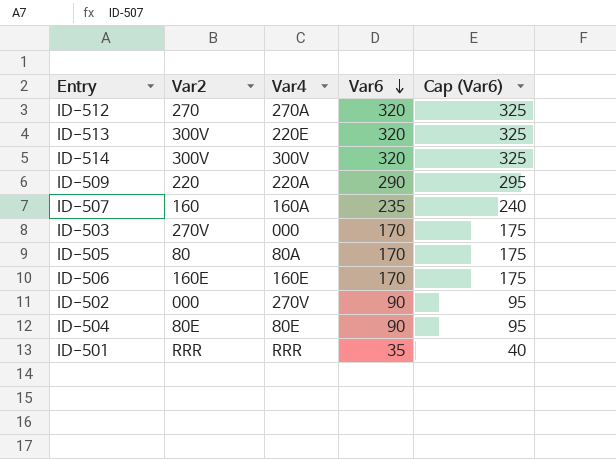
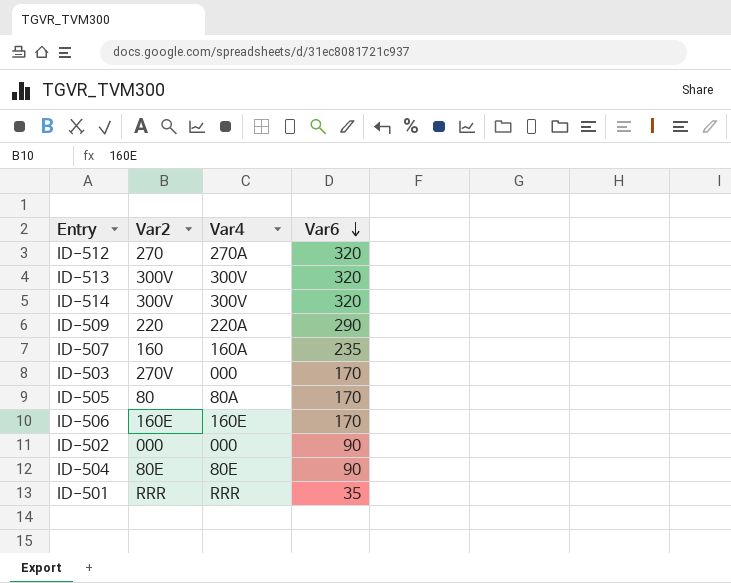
column Cap (Var6) | formula: [Var6] + 5 -> none
ID-513 | Var4: 220E -> 300V
ID-502 | Var4: 270V -> 000

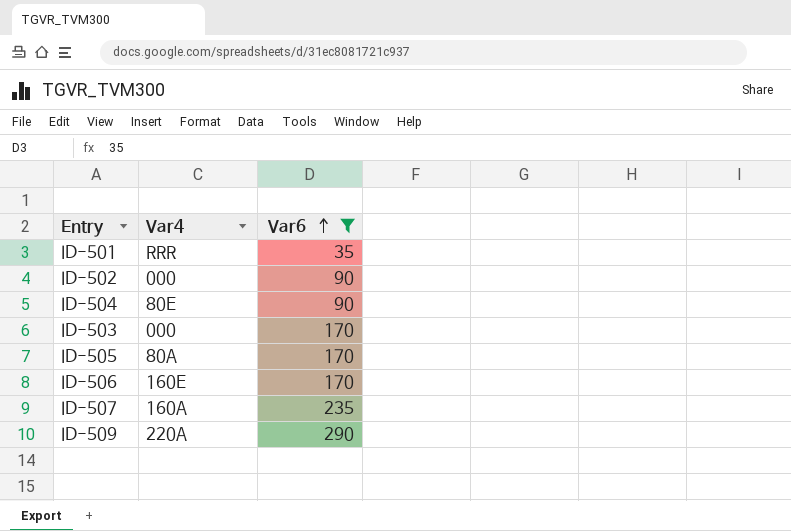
filter: none -> Var6 != 320
row order: Var6 descending -> Var6 ascending
column Var2 | position: 2 -> none

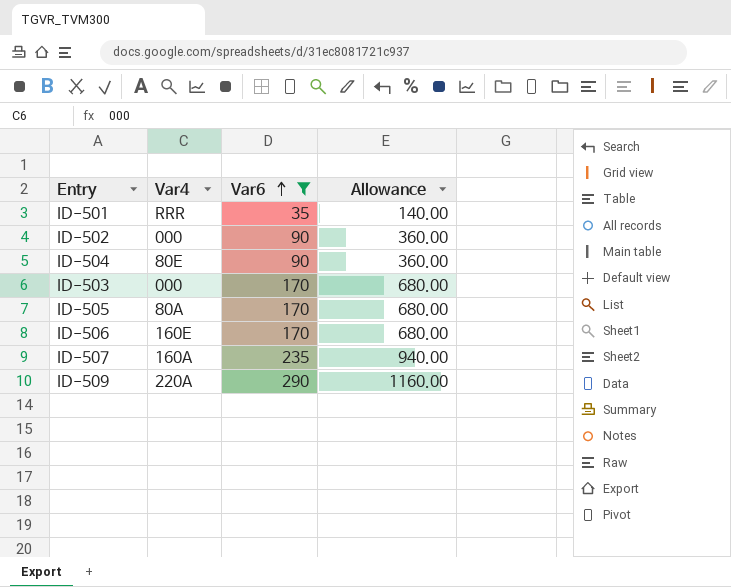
column Allowance | formula: none -> [Var6] * 4

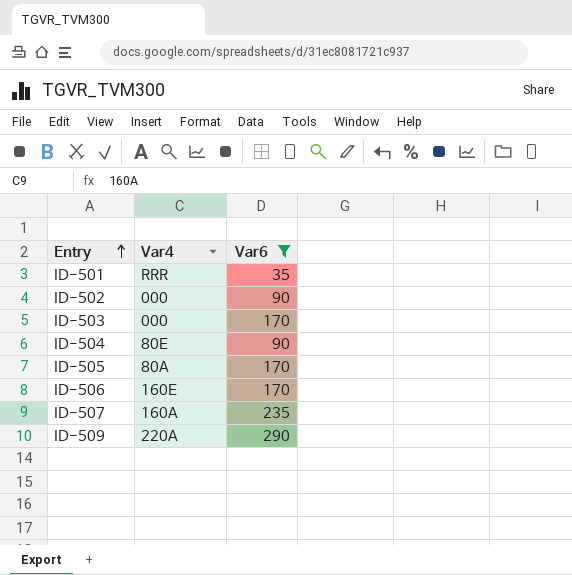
row order: Var6 ascending -> Entry ascending
column Allowance | formula: [Var6] * 4 -> none

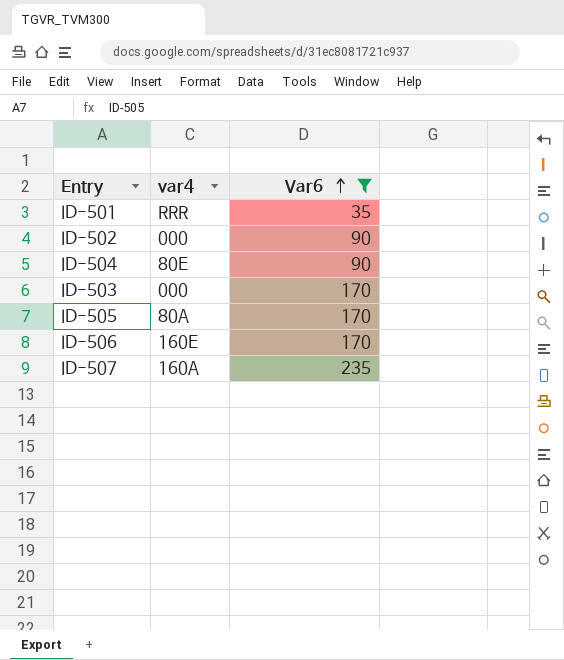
row order: Entry ascending -> Var6 ascending
column name: Var4 -> var4
row ID-509: 220A | 290 -> none

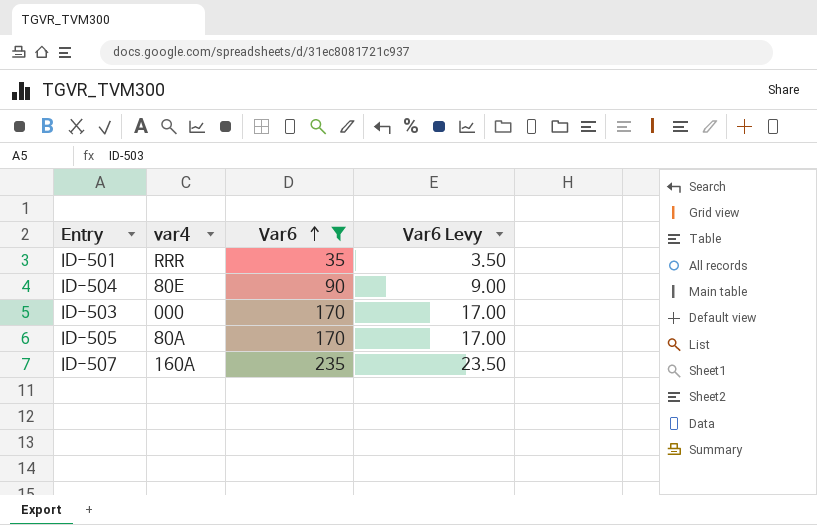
column Var6 Levy | formula: none -> [Var6] * 0.1
row ID-502: 000 | 90 -> none
row ID-506: 160E | 170 -> none

